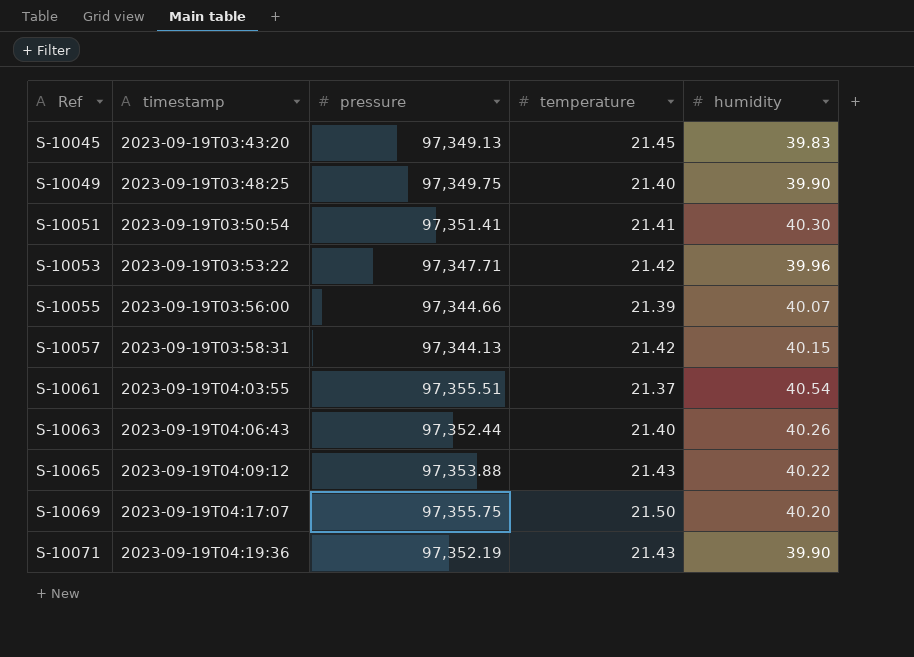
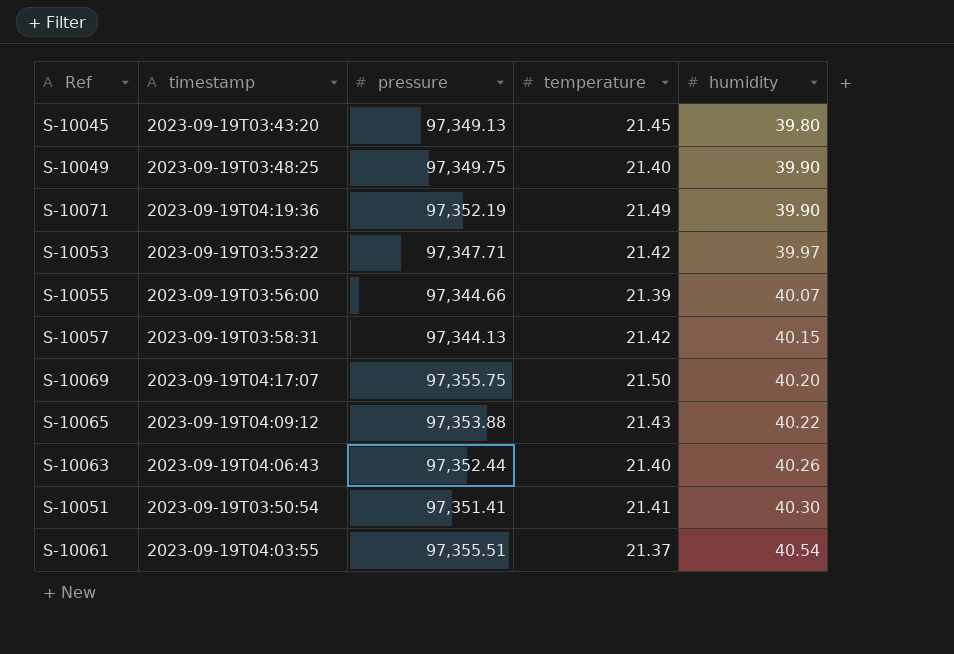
row order: Ref ascending -> humidity ascending
S-10045 | humidity: 39.83 -> 39.80
S-10071 | temperature: 21.43 -> 21.49
S-10053 | humidity: 39.96 -> 39.97

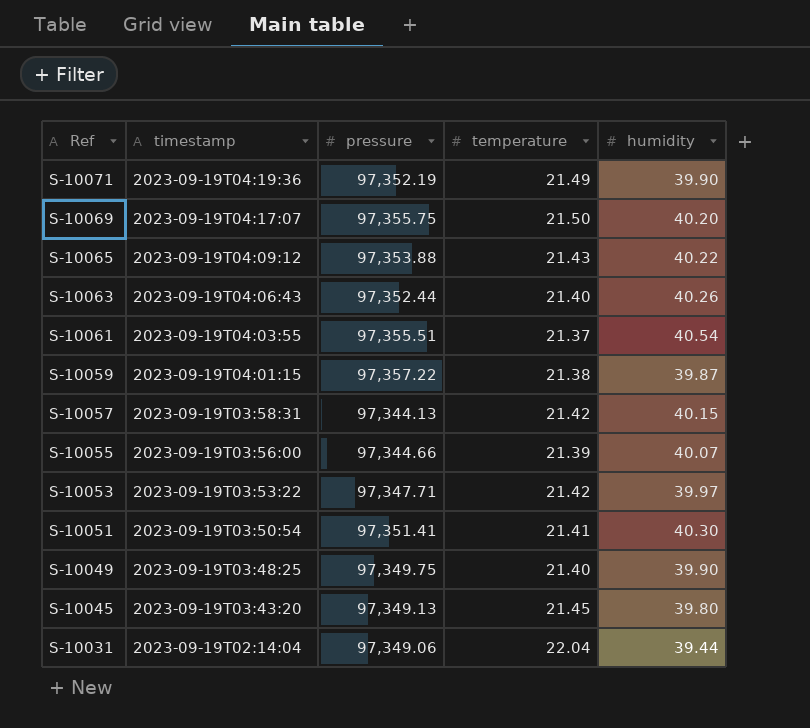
row order: humidity ascending -> Ref descending
row S-10059: none -> 2023-09-19T04:01:15 | 97,357.22 | 21.38 | 39.87
row S-10031: none -> 2023-09-19T02:14:04 | 97,349.06 | 22.04 | 39.44

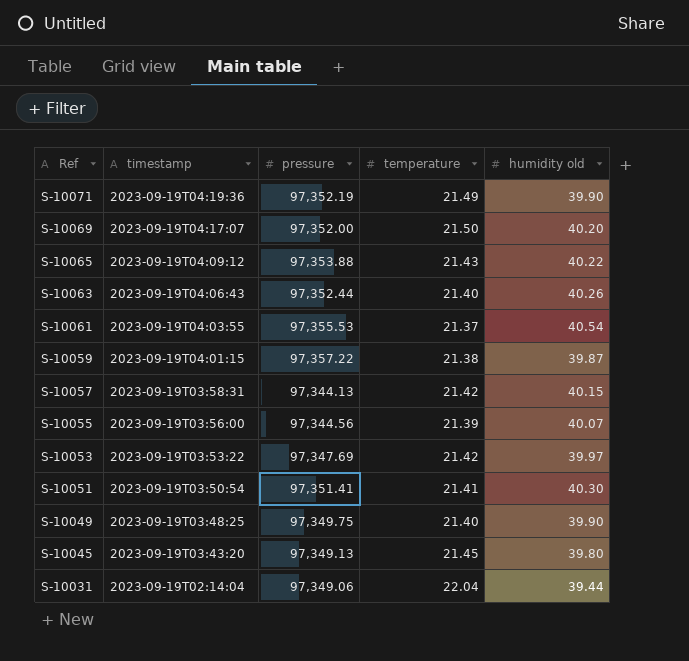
column name: humidity -> humidity old
S-10069 | pressure: 97,355.75 -> 97,352.00
S-10061 | pressure: 97,355.51 -> 97,355.53
S-10055 | pressure: 97,344.66 -> 97,344.56
S-10053 | pressure: 97,347.71 -> 97,347.69

